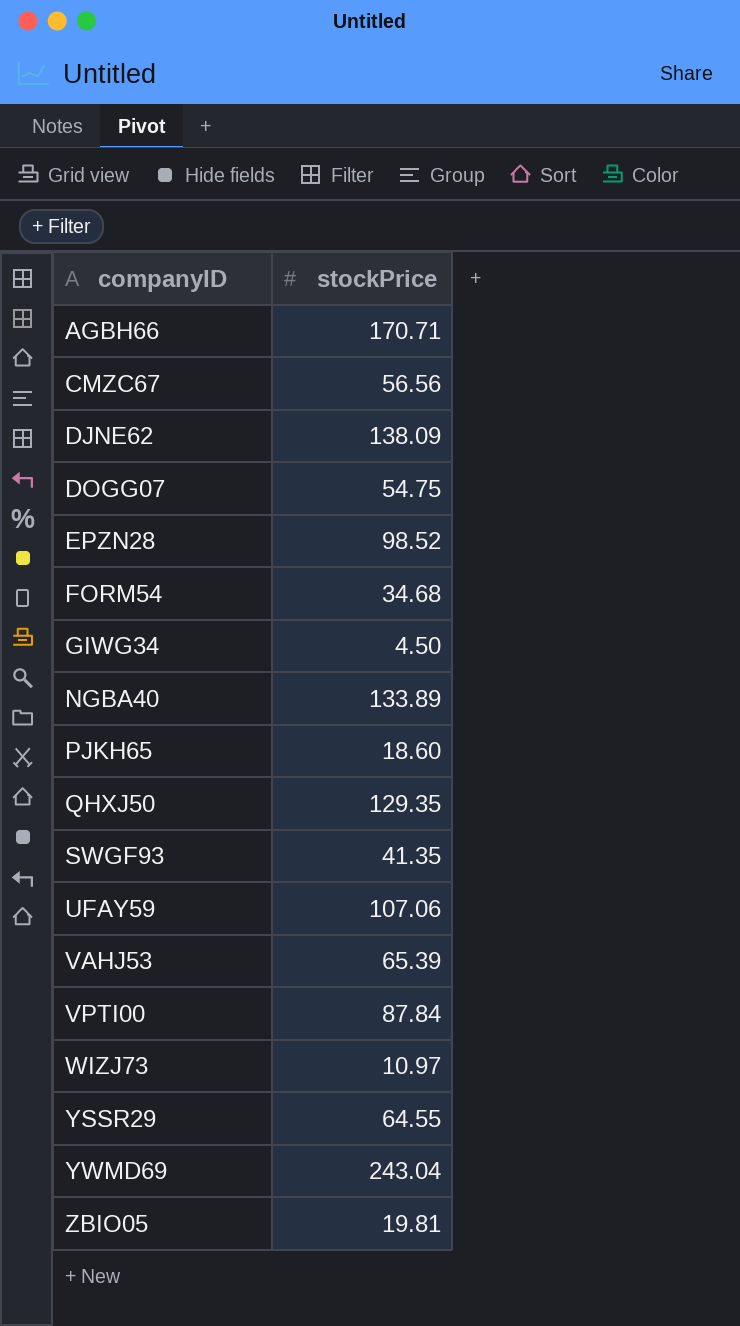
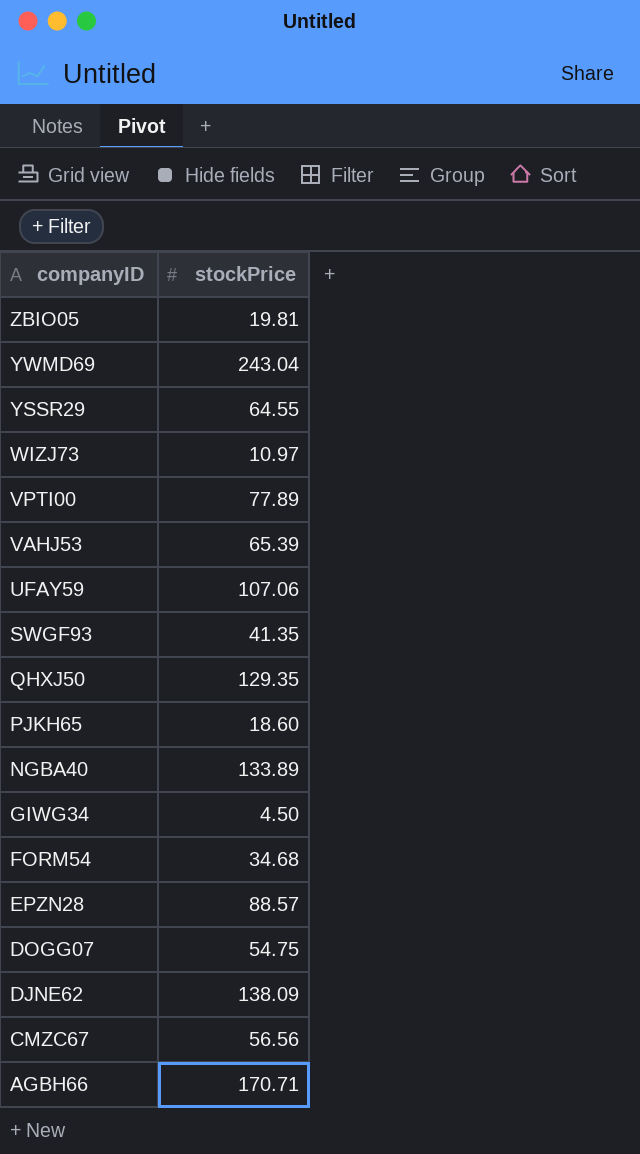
row order: companyID ascending -> companyID descending
VPTI00 | stockPrice: 87.84 -> 77.89
EPZN28 | stockPrice: 98.52 -> 88.57

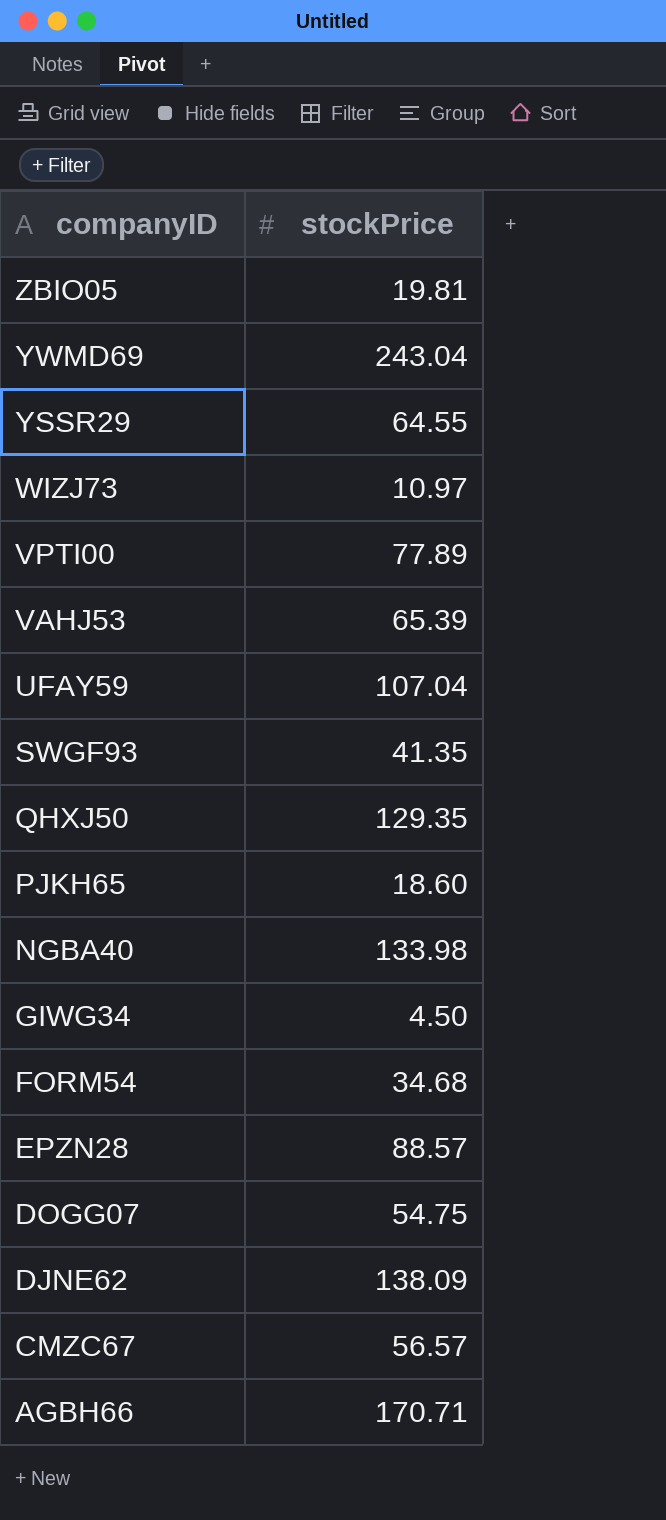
UFAY59 | stockPrice: 107.06 -> 107.04
NGBA40 | stockPrice: 133.89 -> 133.98
CMZC67 | stockPrice: 56.56 -> 56.57

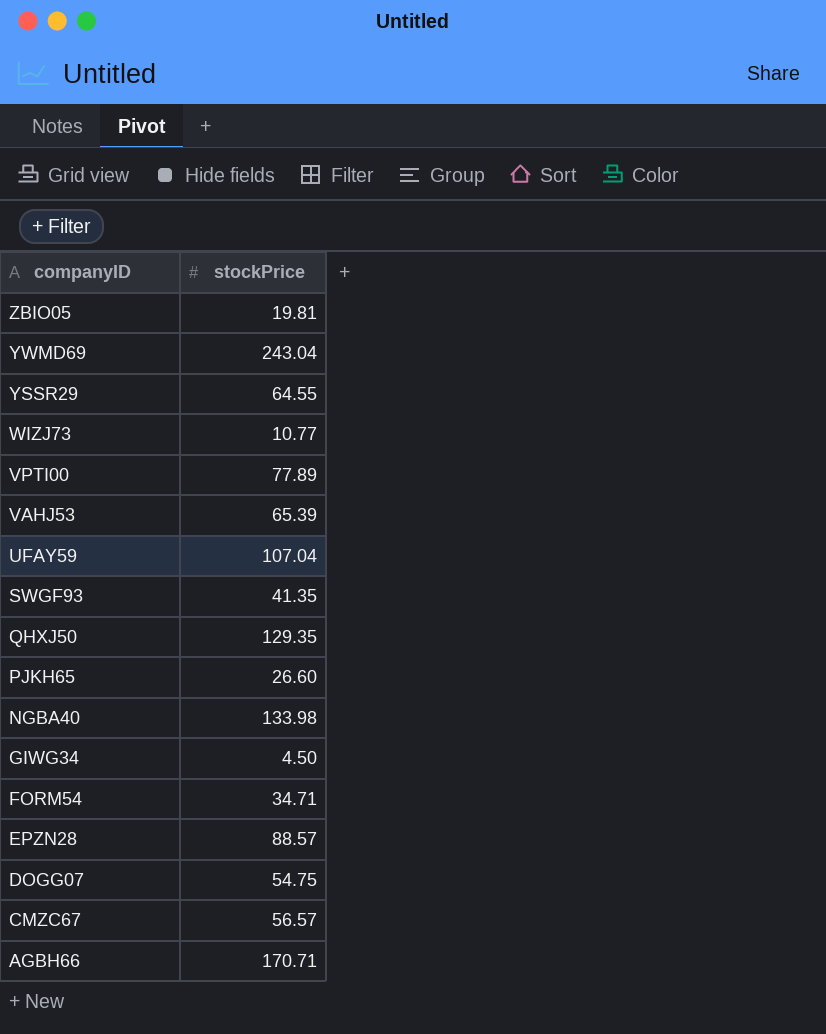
row DJNE62: 138.09 -> none
WIZJ73 | stockPrice: 10.97 -> 10.77
PJKH65 | stockPrice: 18.60 -> 26.60
FORM54 | stockPrice: 34.68 -> 34.71

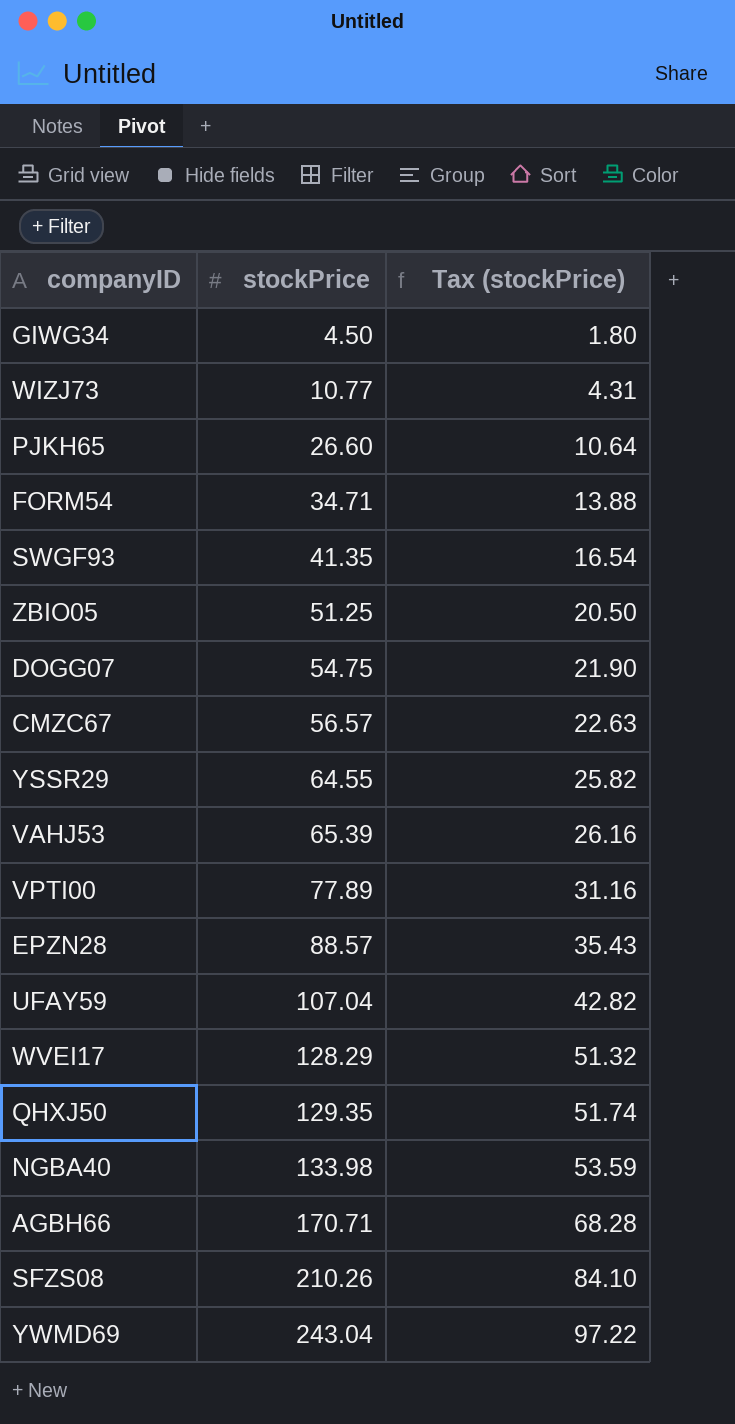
row order: companyID descending -> stockPrice ascending
column Tax (stockPrice) | formula: none -> [stockPrice] * 0.4
ZBIO05 | stockPrice: 19.81 -> 51.25
row WVEI17: none -> 128.29 | 51.32
row SFZS08: none -> 210.26 | 84.10

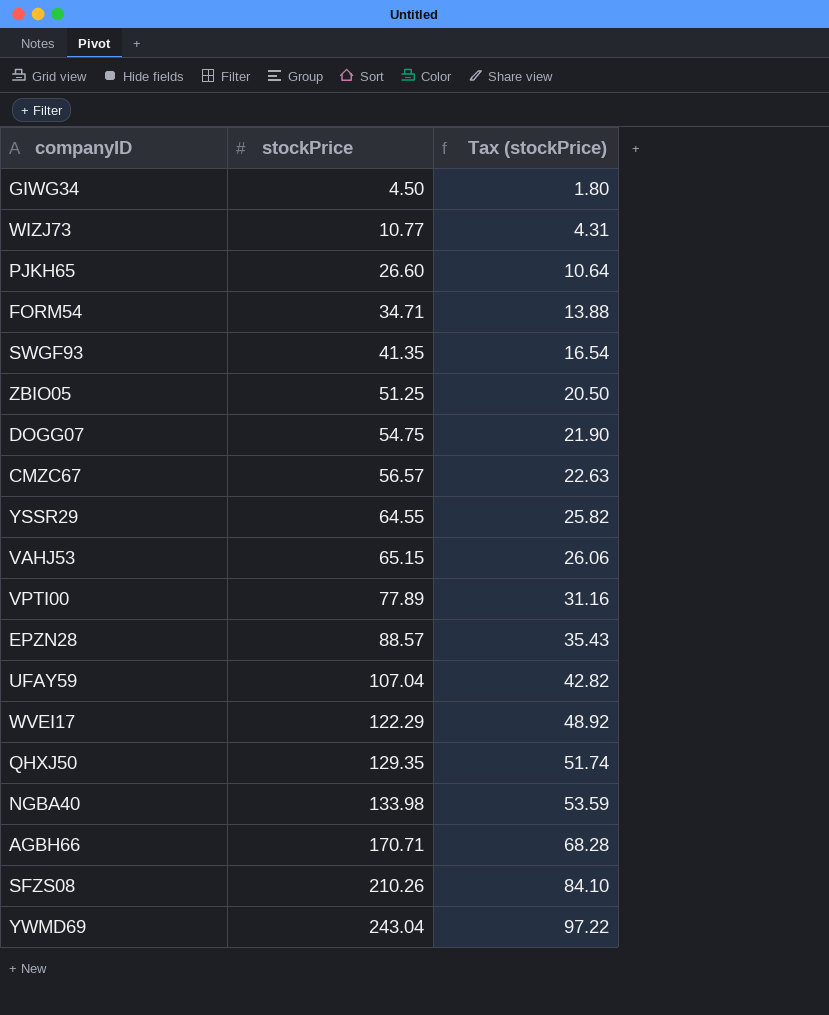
VAHJ53 | stockPrice: 65.39 -> 65.15
VAHJ53 | Tax (stockPrice): 26.16 -> 26.06
WVEI17 | stockPrice: 128.29 -> 122.29
WVEI17 | Tax (stockPrice): 51.32 -> 48.92

